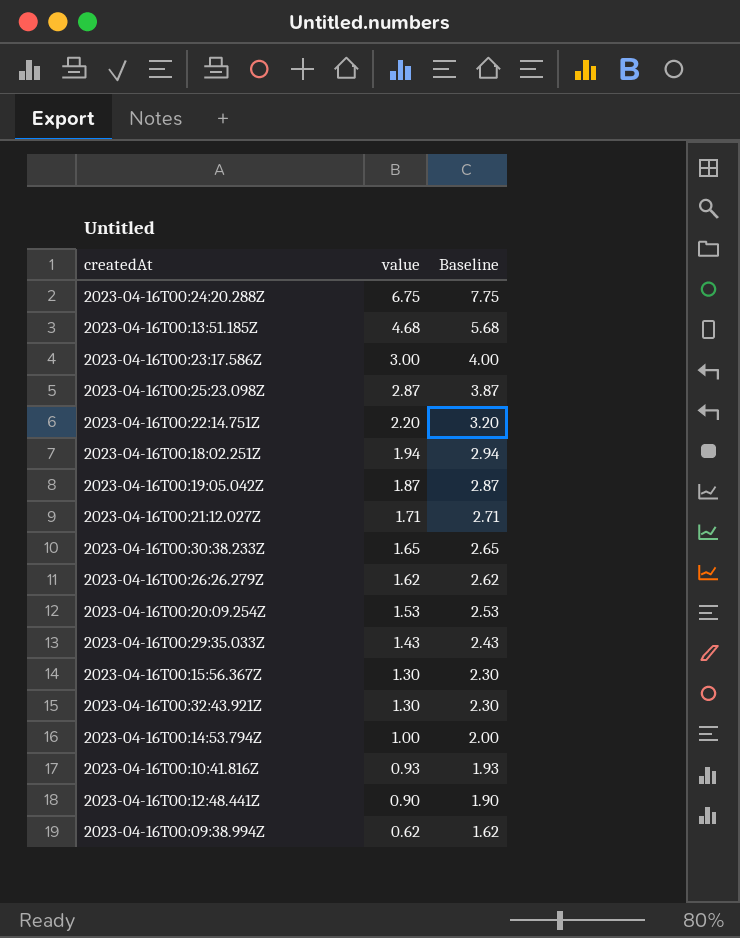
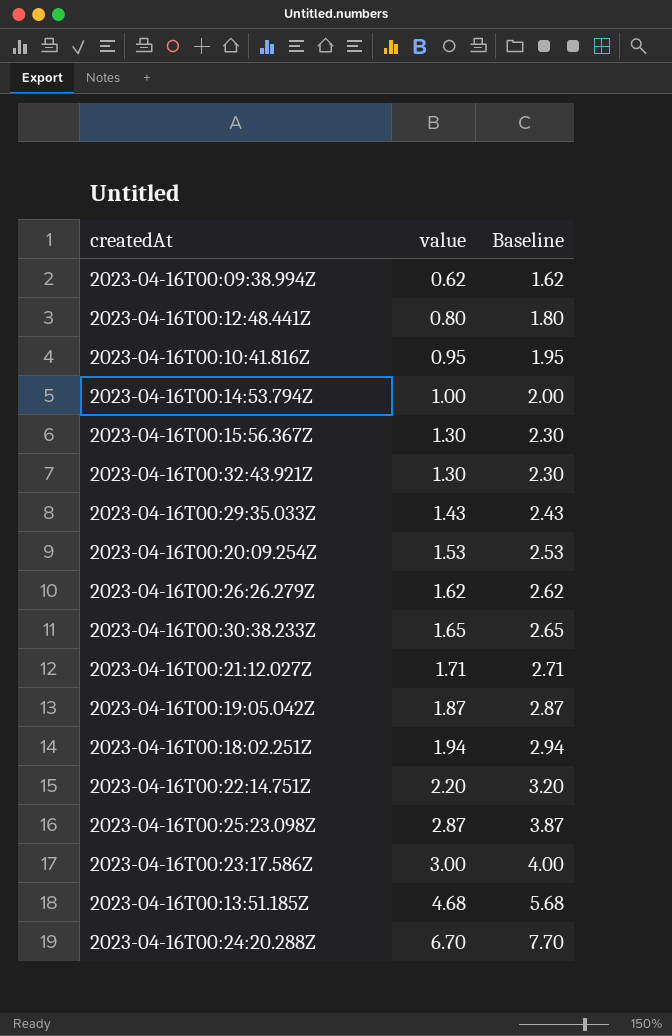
row order: value descending -> value ascending
2023-04-16T00:12:48.441Z | value: 0.90 -> 0.80
2023-04-16T00:12:48.441Z | Baseline: 1.90 -> 1.80
2023-04-16T00:10:41.816Z | value: 0.93 -> 0.95
2023-04-16T00:10:41.816Z | Baseline: 1.93 -> 1.95
2023-04-16T00:24:20.288Z | value: 6.75 -> 6.70
2023-04-16T00:24:20.288Z | Baseline: 7.75 -> 7.70

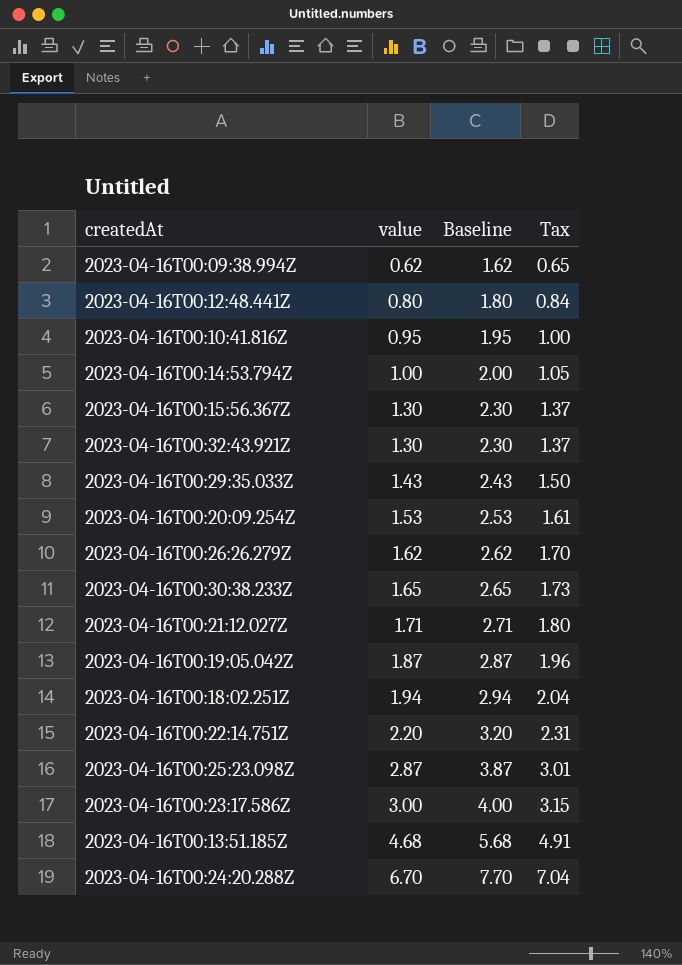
column Tax | formula: none -> [value] * 1.05

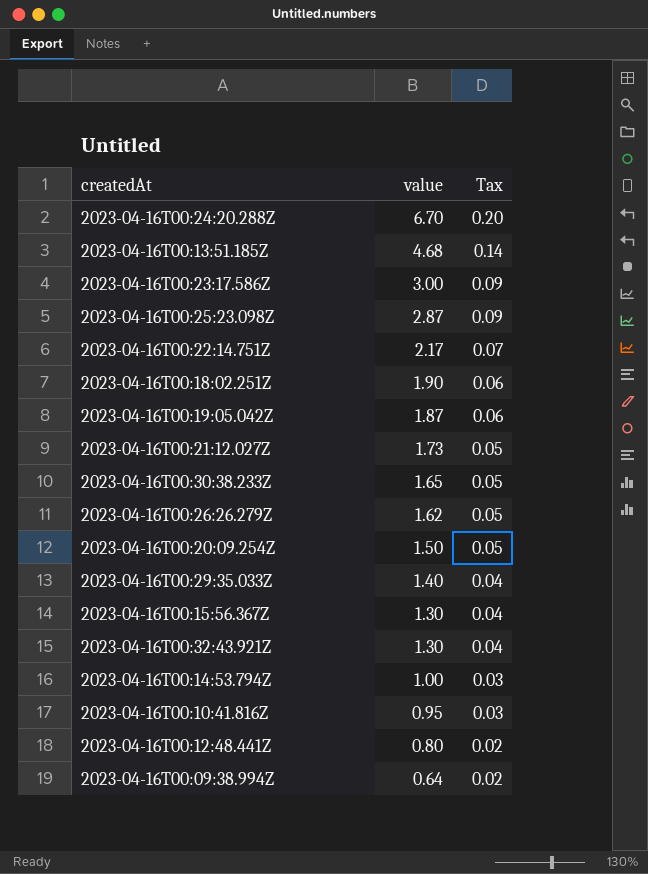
row order: value ascending -> value descending
column Baseline | formula: [value] + 1 -> none
column Tax | formula: [value] * 1.05 -> [value] * 0.03
2023-04-16T00:22:14.751Z | value: 2.20 -> 2.17
2023-04-16T00:18:02.251Z | value: 1.94 -> 1.90
2023-04-16T00:21:12.027Z | value: 1.71 -> 1.73
2023-04-16T00:20:09.254Z | value: 1.53 -> 1.50
2023-04-16T00:29:35.033Z | value: 1.43 -> 1.40
2023-04-16T00:09:38.994Z | value: 0.62 -> 0.64

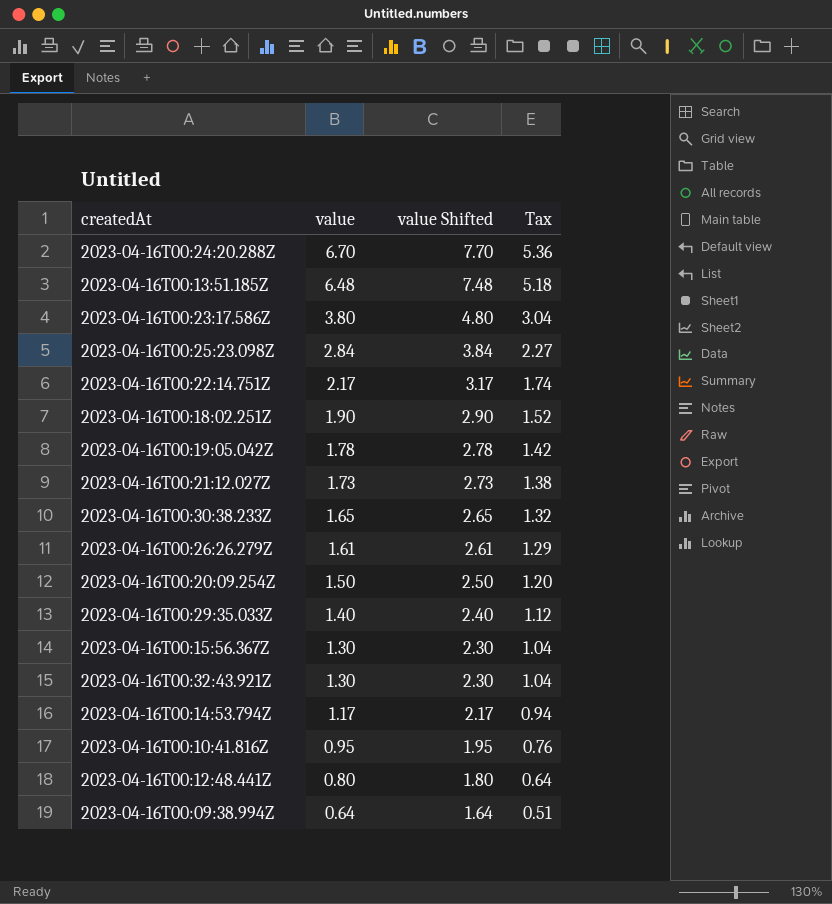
column value Shifted | formula: none -> [value] + 1
column Tax | formula: [value] * 0.03 -> [value] * 0.8
2023-04-16T00:13:51.185Z | value: 4.68 -> 6.48
2023-04-16T00:23:17.586Z | value: 3.00 -> 3.80
2023-04-16T00:25:23.098Z | value: 2.87 -> 2.84
2023-04-16T00:19:05.042Z | value: 1.87 -> 1.78
2023-04-16T00:26:26.279Z | value: 1.62 -> 1.61
2023-04-16T00:14:53.794Z | value: 1.00 -> 1.17

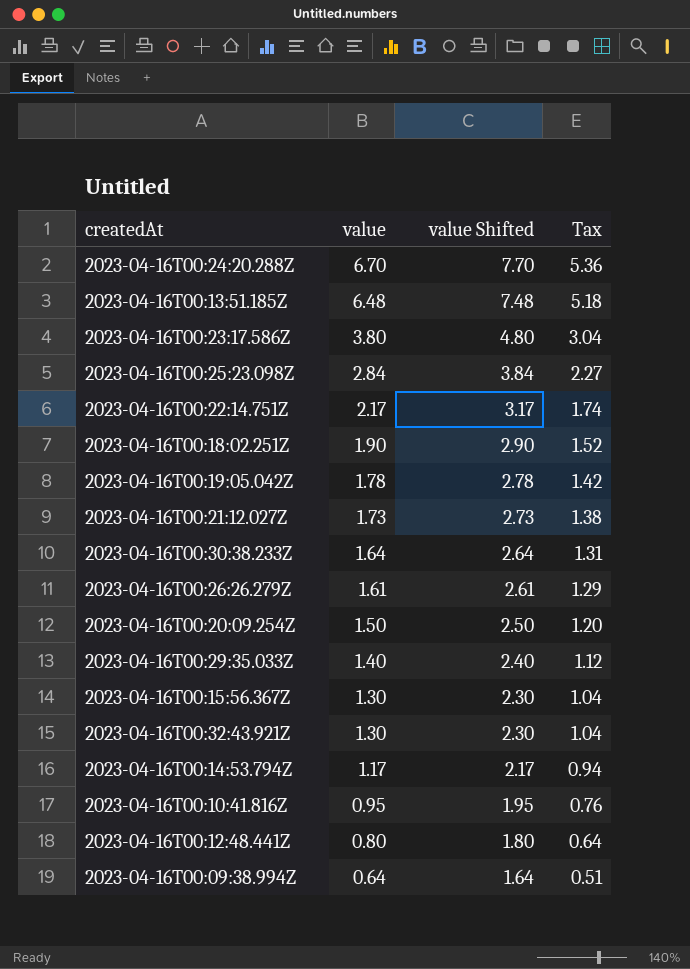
2023-04-16T00:30:38.233Z | value: 1.65 -> 1.64
2023-04-16T00:30:38.233Z | value Shifted: 2.65 -> 2.64
2023-04-16T00:30:38.233Z | Tax: 1.32 -> 1.31

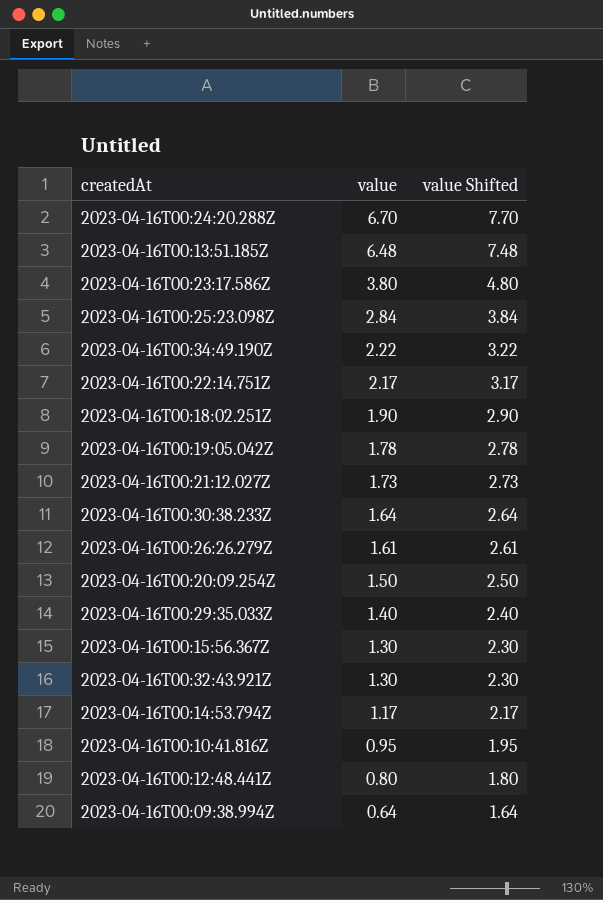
column Tax | formula: [value] * 0.8 -> none
row 2023-04-16T00:34:49.190Z: none -> 2.22 | 3.22

